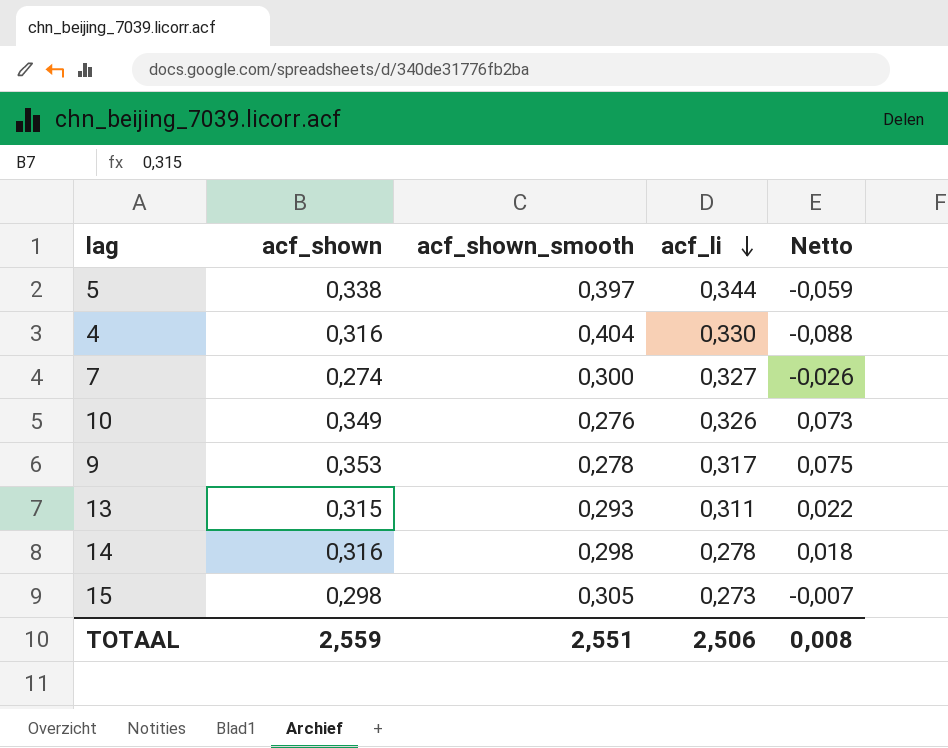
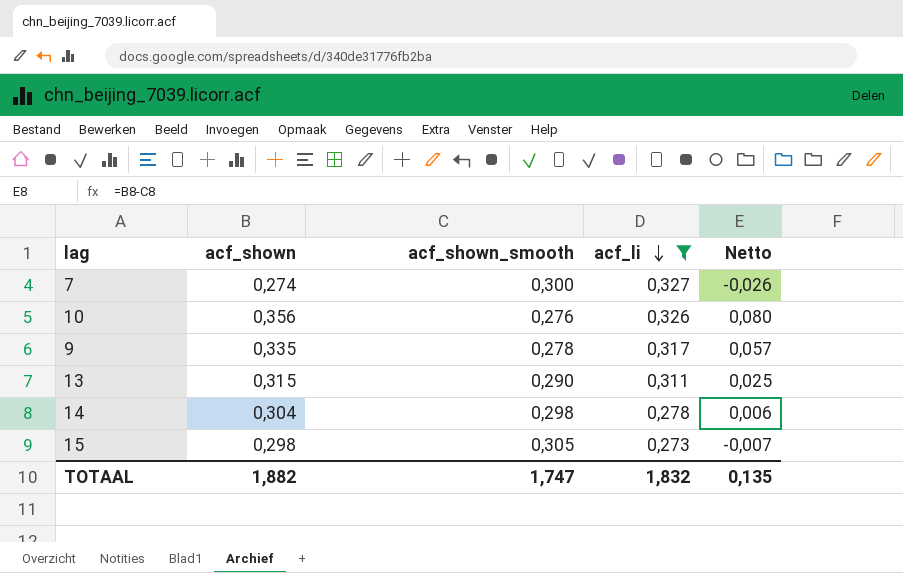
filter: none -> acf_li <= 0,327
10 | acf_shown: 0,349 -> 0,356
10 | Netto: 0,073 -> 0,080
9 | acf_shown: 0,353 -> 0,335
9 | Netto: 0,075 -> 0,057
13 | acf_shown_smooth: 0,293 -> 0,290
13 | Netto: 0,022 -> 0,025
14 | acf_shown: 0,316 -> 0,304
14 | Netto: 0,018 -> 0,006
TOTAAL | acf_shown: 2,559 -> 1,882
TOTAAL | acf_shown_smooth: 2,551 -> 1,747
TOTAAL | acf_li: 2,506 -> 1,832
TOTAAL | Netto: 0,008 -> 0,135

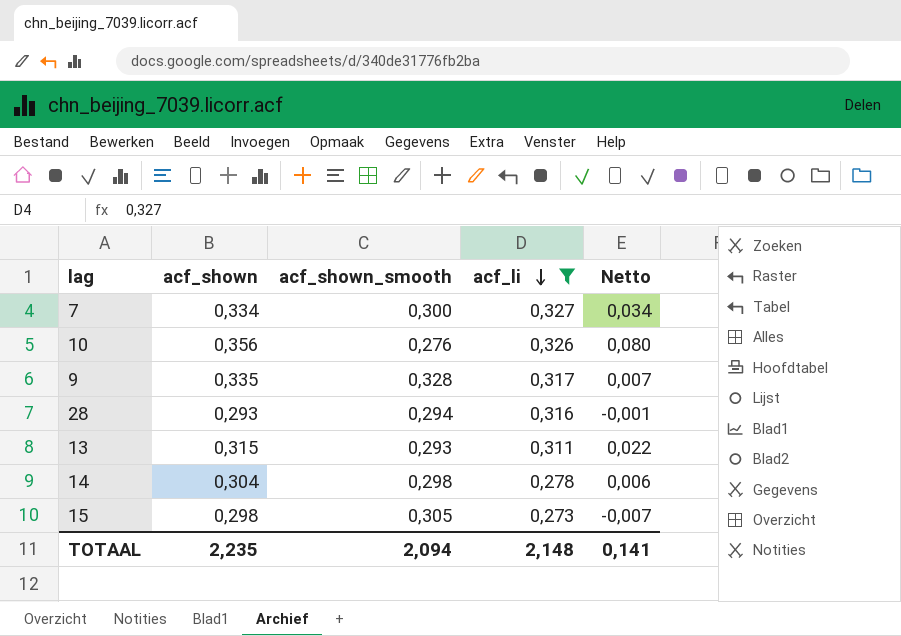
7 | acf_shown: 0,274 -> 0,334
7 | Netto: -0,026 -> 0,034
9 | acf_shown_smooth: 0,278 -> 0,328
9 | Netto: 0,057 -> 0,007
row 28: none -> 0,293 | 0,294 | 0,316 | -0,001
13 | acf_shown_smooth: 0,290 -> 0,293
13 | Netto: 0,025 -> 0,022
TOTAAL | acf_shown: 1,882 -> 2,235
TOTAAL | acf_shown_smooth: 1,747 -> 2,094
TOTAAL | acf_li: 1,832 -> 2,148
TOTAAL | Netto: 0,135 -> 0,141

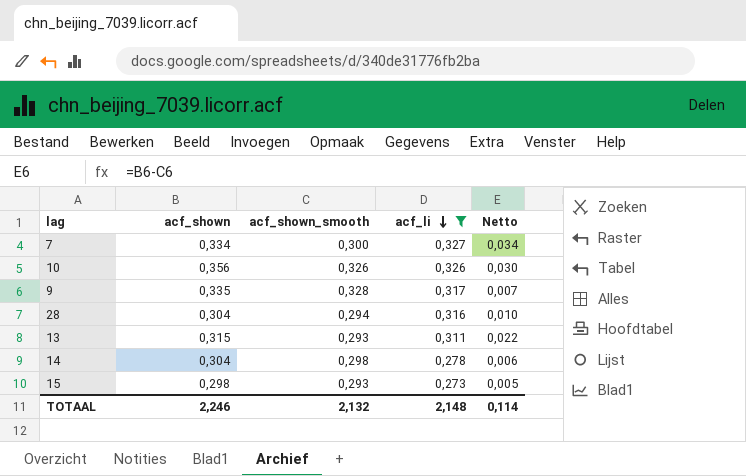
10 | acf_shown_smooth: 0,276 -> 0,326
10 | Netto: 0,080 -> 0,030
28 | acf_shown: 0,293 -> 0,304
28 | Netto: -0,001 -> 0,010
15 | acf_shown_smooth: 0,305 -> 0,293
15 | Netto: -0,007 -> 0,005
TOTAAL | acf_shown: 2,235 -> 2,246
TOTAAL | acf_shown_smooth: 2,094 -> 2,132
TOTAAL | Netto: 0,141 -> 0,114

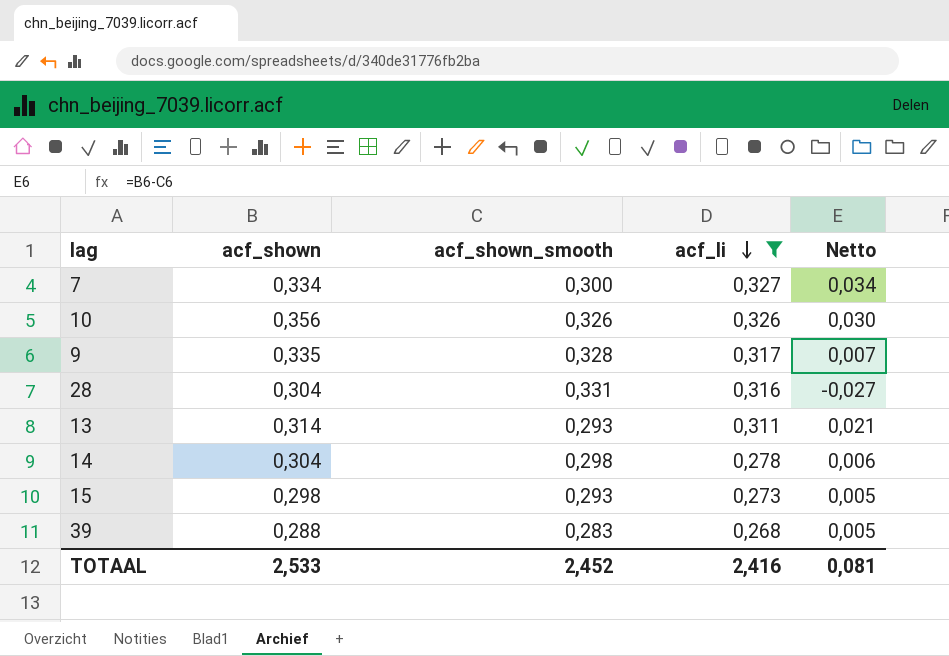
28 | acf_shown_smooth: 0,294 -> 0,331
28 | Netto: 0,010 -> -0,027
13 | acf_shown: 0,315 -> 0,314
13 | Netto: 0,022 -> 0,021
row 39: none -> 0,288 | 0,283 | 0,268 | 0,005
TOTAAL | acf_shown: 2,246 -> 2,533
TOTAAL | acf_shown_smooth: 2,132 -> 2,452
TOTAAL | acf_li: 2,148 -> 2,416
TOTAAL | Netto: 0,114 -> 0,081

